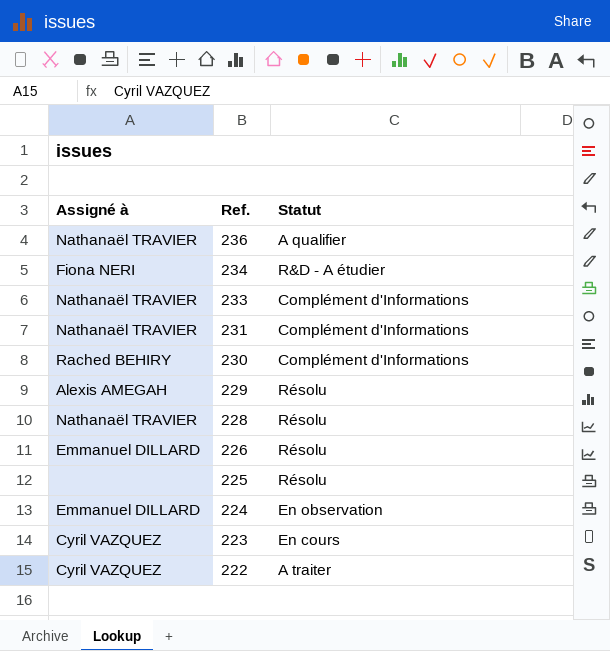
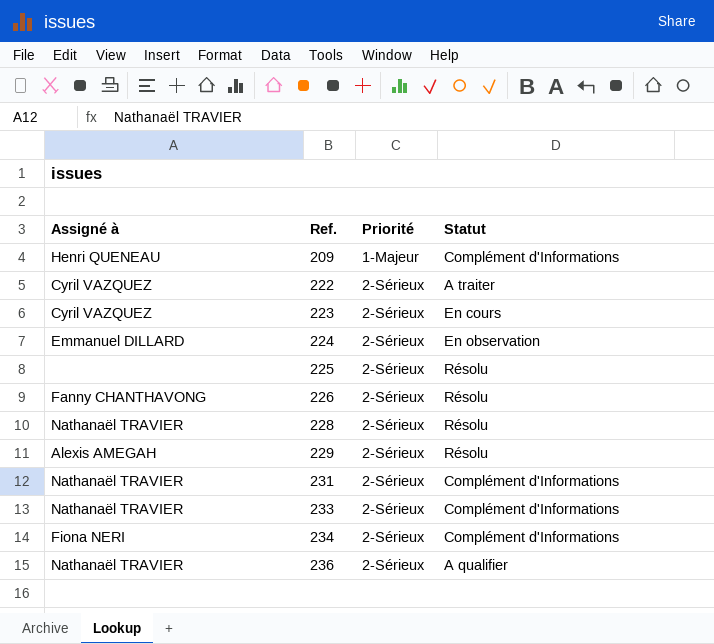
row order: Ref. descending -> Ref. ascending
column Priorité | position: none -> 3
row 230: Rached BEHIRY | Complément d'Informations -> none
row 209: none -> Henri QUENEAU | 1-Majeur | Complément d'Informations
226 | Assigné à: Emmanuel DILLARD -> Fanny CHANTHAVONG
234 | Statut: R&D - A étudier -> Complément d'Informations

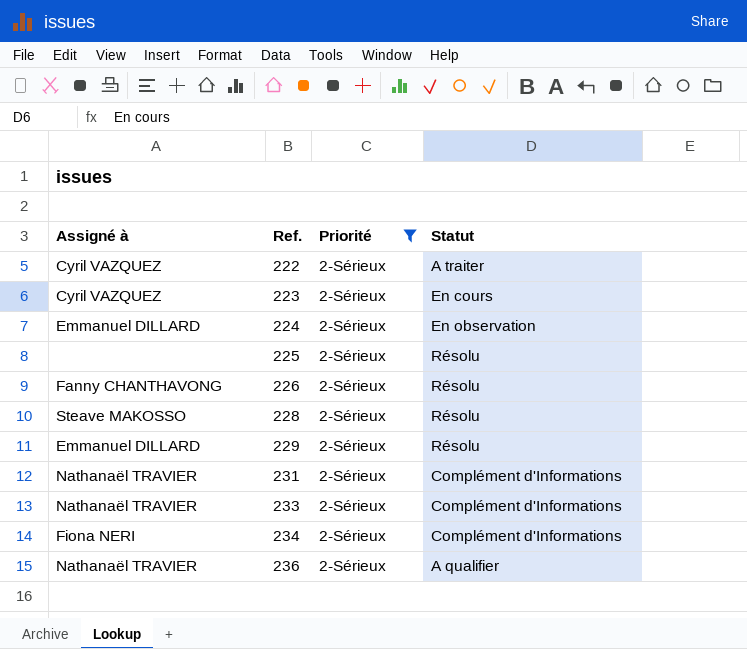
filter: none -> Priorité = 2-Sérieux
228 | Assigné à: Nathanaël TRAVIER -> Steave MAKOSSO
229 | Assigné à: Alexis AMEGAH -> Emmanuel DILLARD

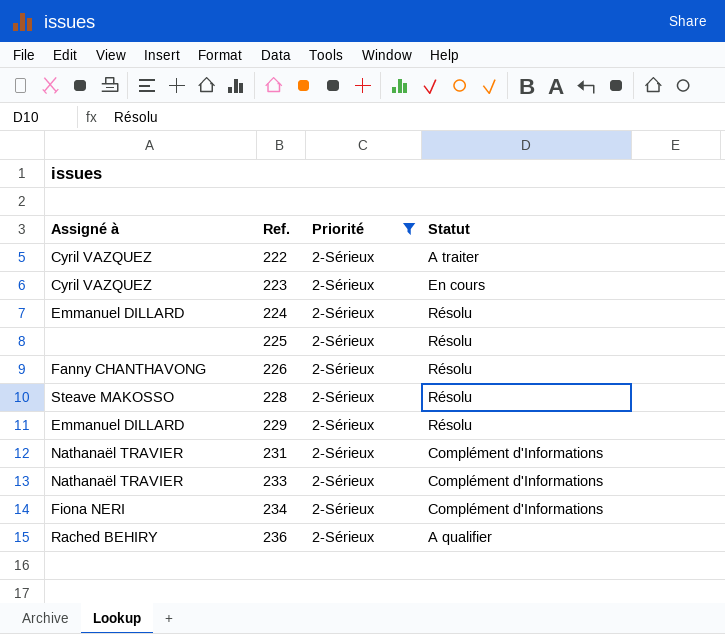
224 | Statut: En observation -> Résolu
236 | Assigné à: Nathanaël TRAVIER -> Rached BEHIRY

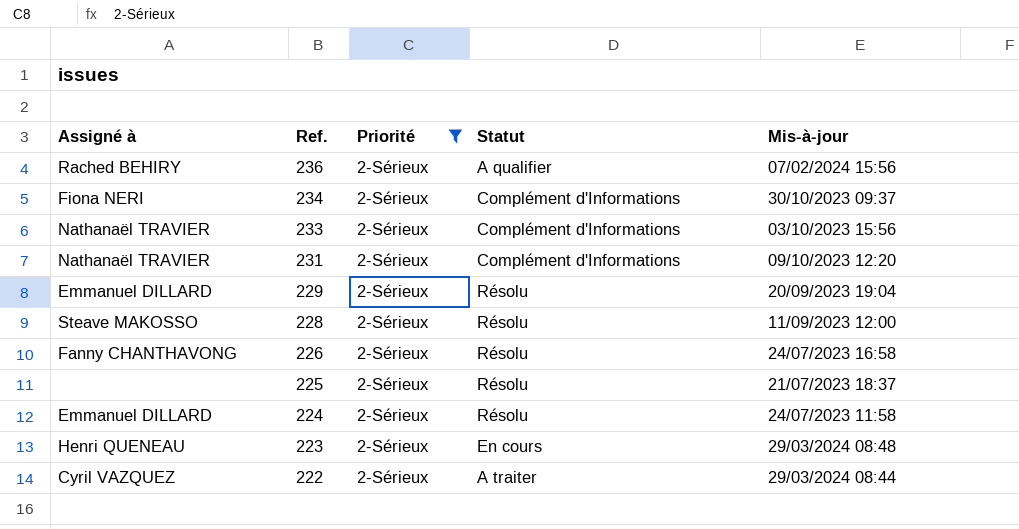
row order: Ref. ascending -> Ref. descending
column Mis-à-jour | position: none -> 5
223 | Assigné à: Cyril VAZQUEZ -> Henri QUENEAU

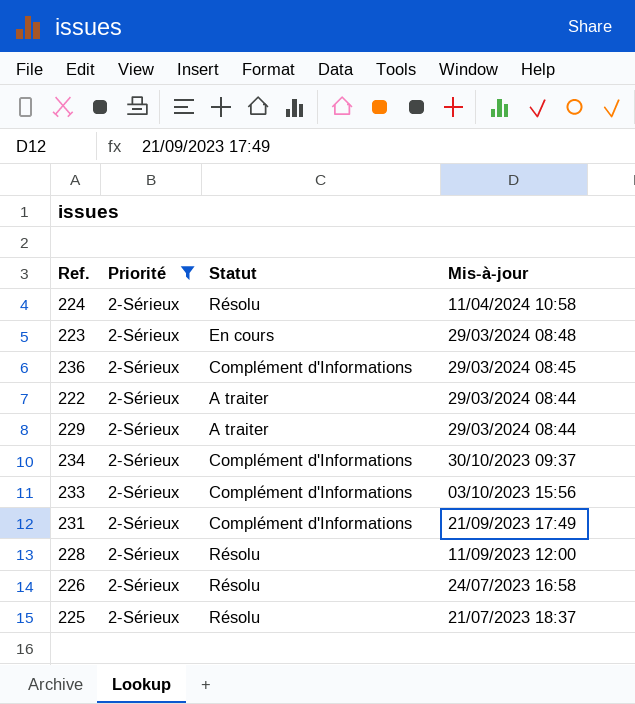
row order: Ref. descending -> Mis-à-jour descending
column Assigné à | position: 1 -> none
224 | Mis-à-jour: 24/07/2023 11:58 -> 11/04/2024 10:58
236 | Statut: A qualifier -> Complément d'Informations
236 | Mis-à-jour: 07/02/2024 15:56 -> 29/03/2024 08:45
229 | Statut: Résolu -> A traiter
229 | Mis-à-jour: 20/09/2023 19:04 -> 29/03/2024 08:44
231 | Mis-à-jour: 09/10/2023 12:20 -> 21/09/2023 17:49

